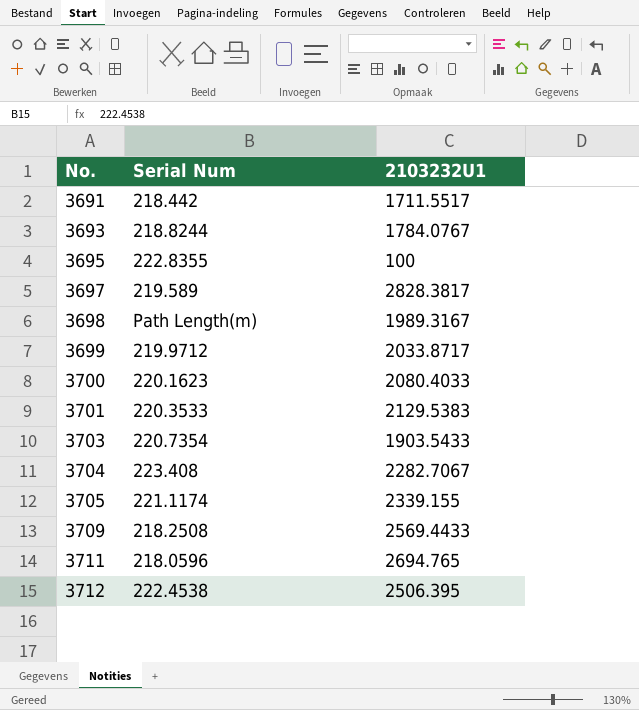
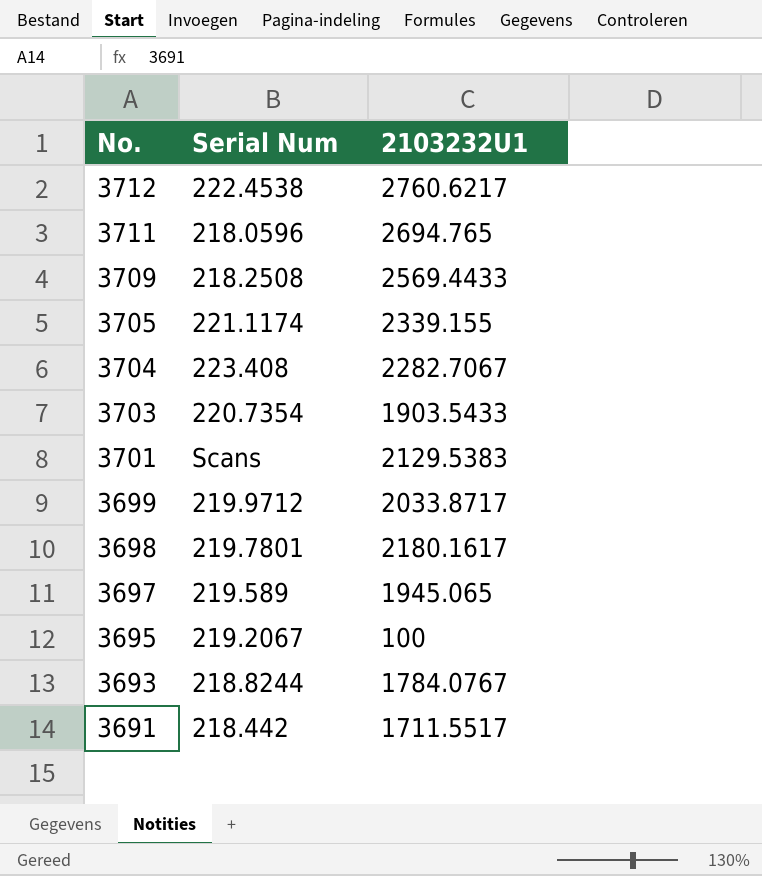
row order: No. ascending -> No. descending
row 3700: 220.1623 | 2080.4033 -> none
3712 | 2103232U1: 2506.395 -> 2760.6217
3701 | Serial Num: 220.3533 -> Scans
3698 | Serial Num: Path Length(m) -> 219.7801
3698 | 2103232U1: 1989.3167 -> 2180.1617
3697 | 2103232U1: 2828.3817 -> 1945.065
3695 | Serial Num: 222.8355 -> 219.2067

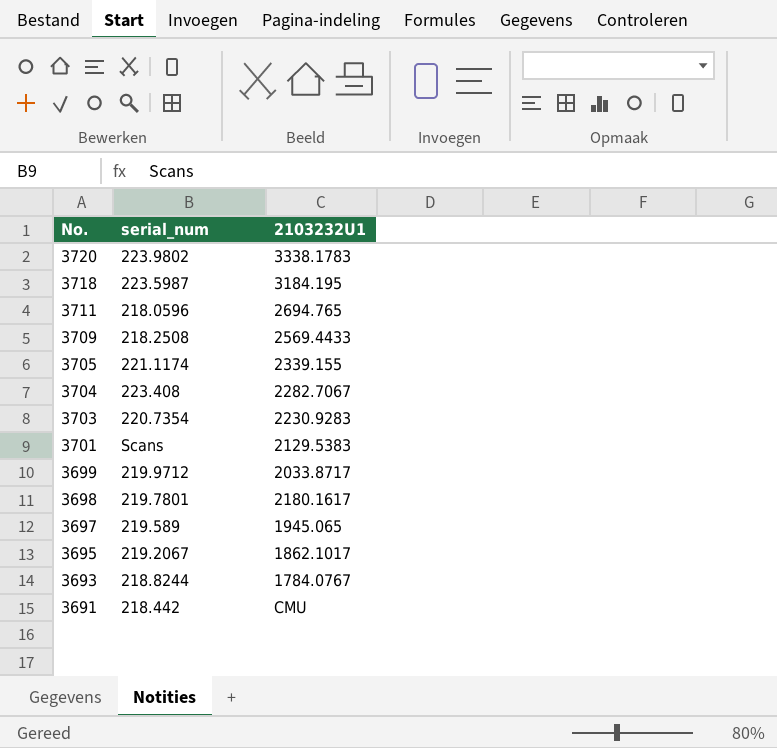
column name: Serial Num -> serial_num
row 3712: 222.4538 | 2760.6217 -> none
row 3720: none -> 223.9802 | 3338.1783
row 3718: none -> 223.5987 | 3184.195
3703 | 2103232U1: 1903.5433 -> 2230.9283
3695 | 2103232U1: 100 -> 1862.1017
3691 | 2103232U1: 1711.5517 -> CMU

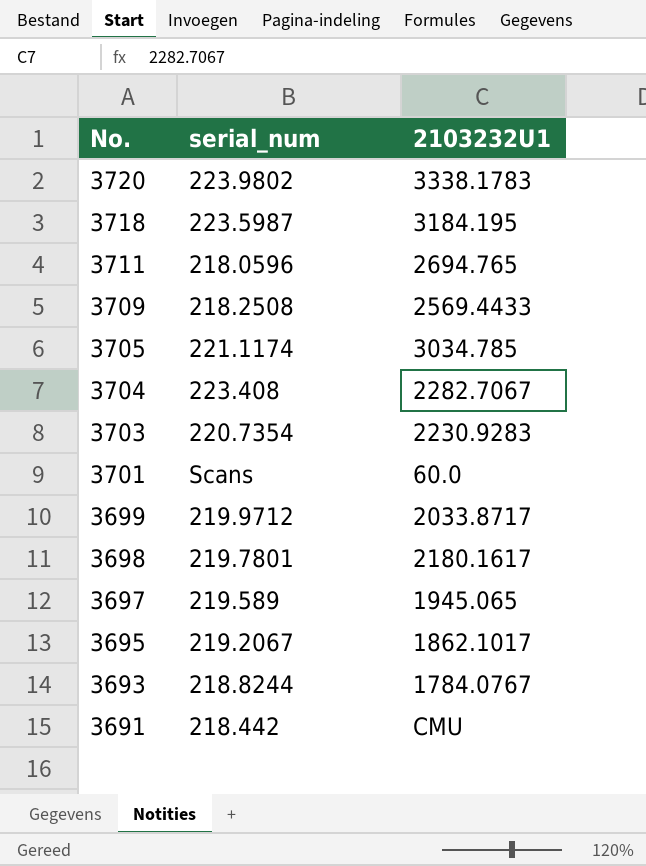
3705 | 2103232U1: 2339.155 -> 3034.785
3701 | 2103232U1: 2129.5383 -> 60.0

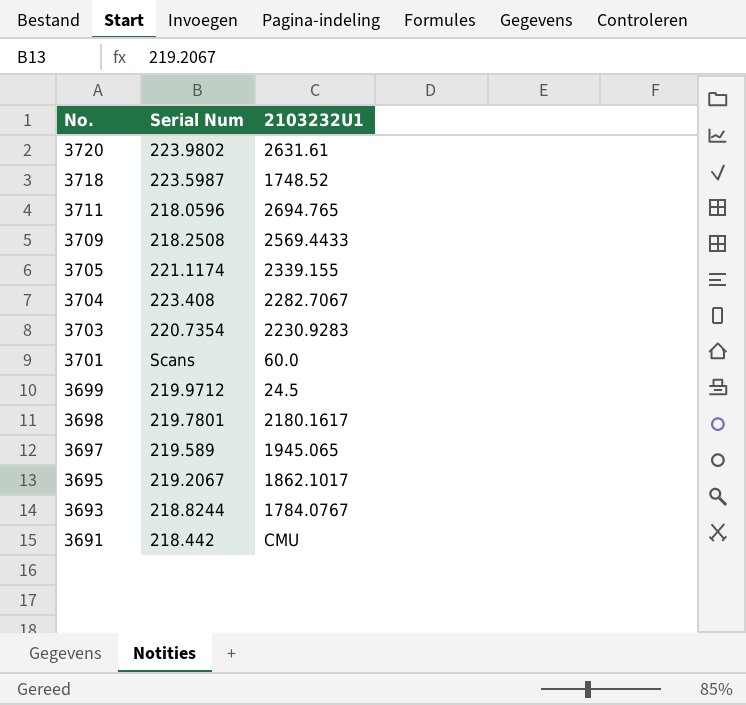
column name: serial_num -> Serial Num
3720 | 2103232U1: 3338.1783 -> 2631.61
3718 | 2103232U1: 3184.195 -> 1748.52
3705 | 2103232U1: 3034.785 -> 2339.155
3699 | 2103232U1: 2033.8717 -> 24.5

